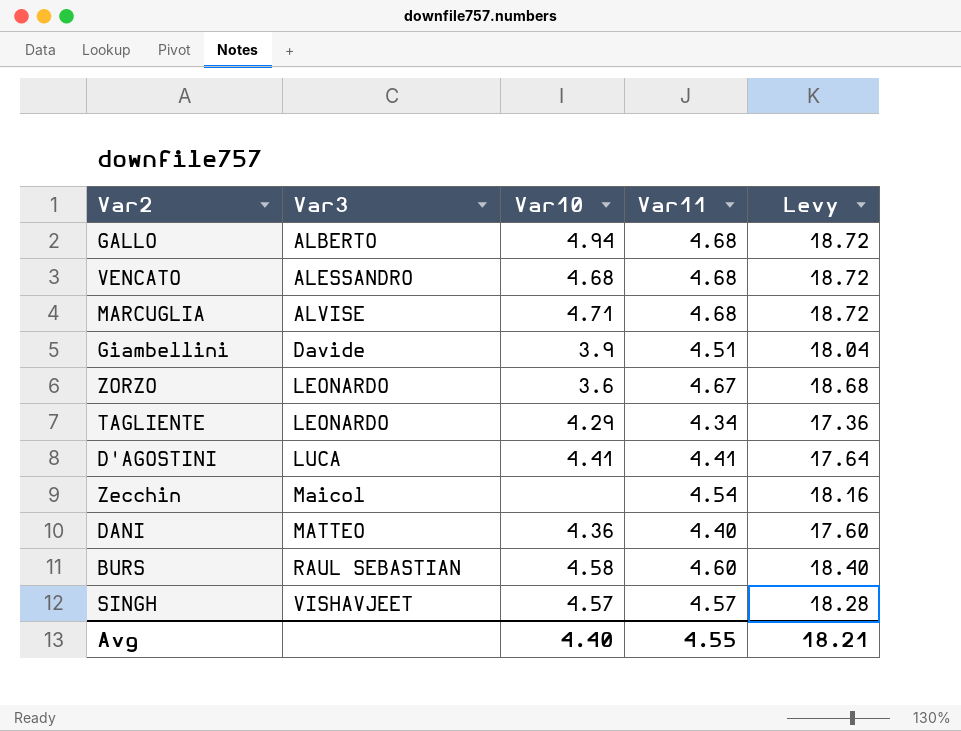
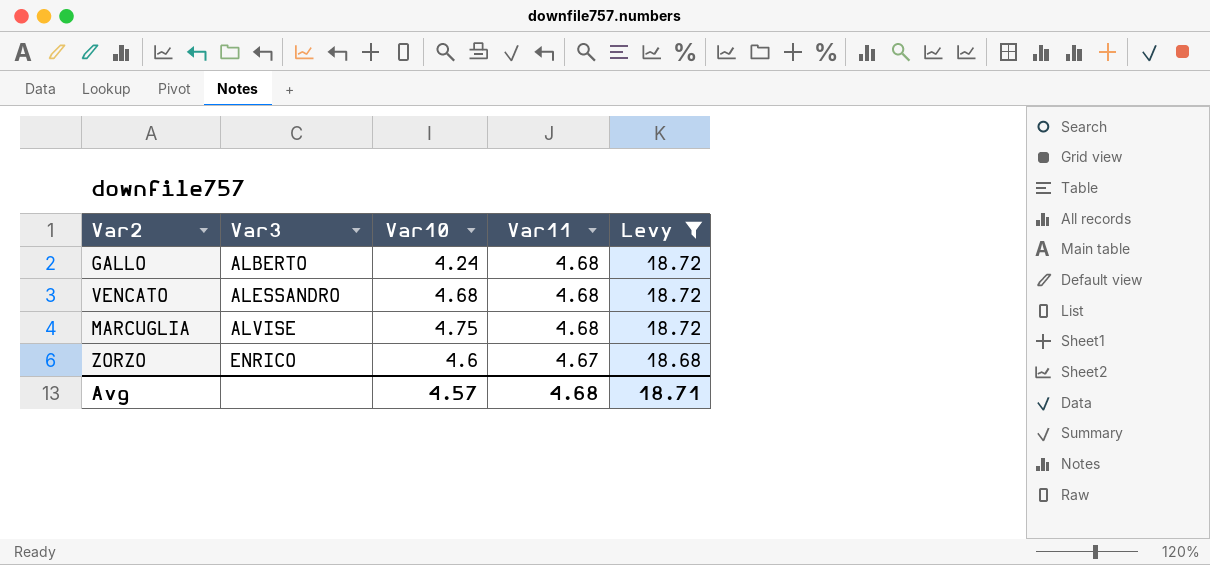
filter: none -> Levy >= 18.68
GALLO | Var10: 4.94 -> 4.24
MARCUGLIA | Var10: 4.71 -> 4.75
ZORZO | Var3: LEONARDO -> ENRICO
ZORZO | Var10: 3.6 -> 4.6
Avg | Var10: 4.40 -> 4.57
Avg | Var11: 4.55 -> 4.68
Avg | Levy: 18.21 -> 18.71

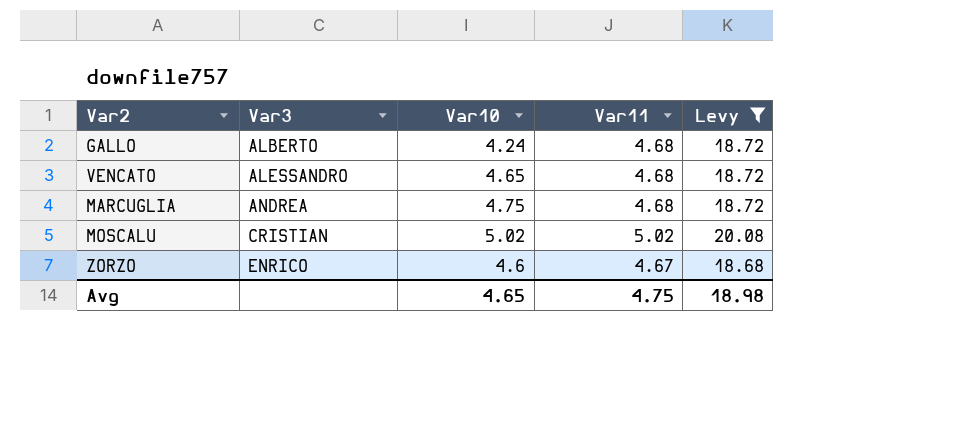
VENCATO | Var10: 4.68 -> 4.65
MARCUGLIA | Var3: ALVISE -> ANDREA
row MOSCALU: none -> CRISTIAN | 5.02 | 5.02 | 20.08
Avg | Var10: 4.57 -> 4.65
Avg | Var11: 4.68 -> 4.75
Avg | Levy: 18.71 -> 18.98

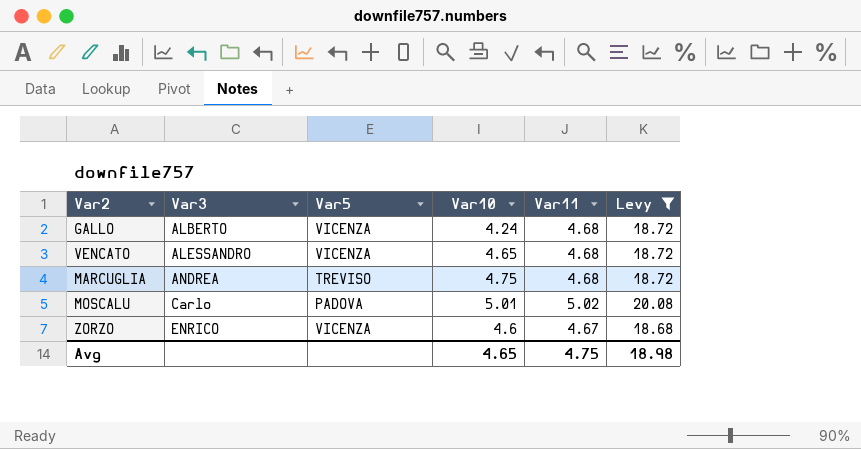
column Var5 | position: none -> 3
MOSCALU | Var3: CRISTIAN -> Carlo
MOSCALU | Var10: 5.02 -> 5.01

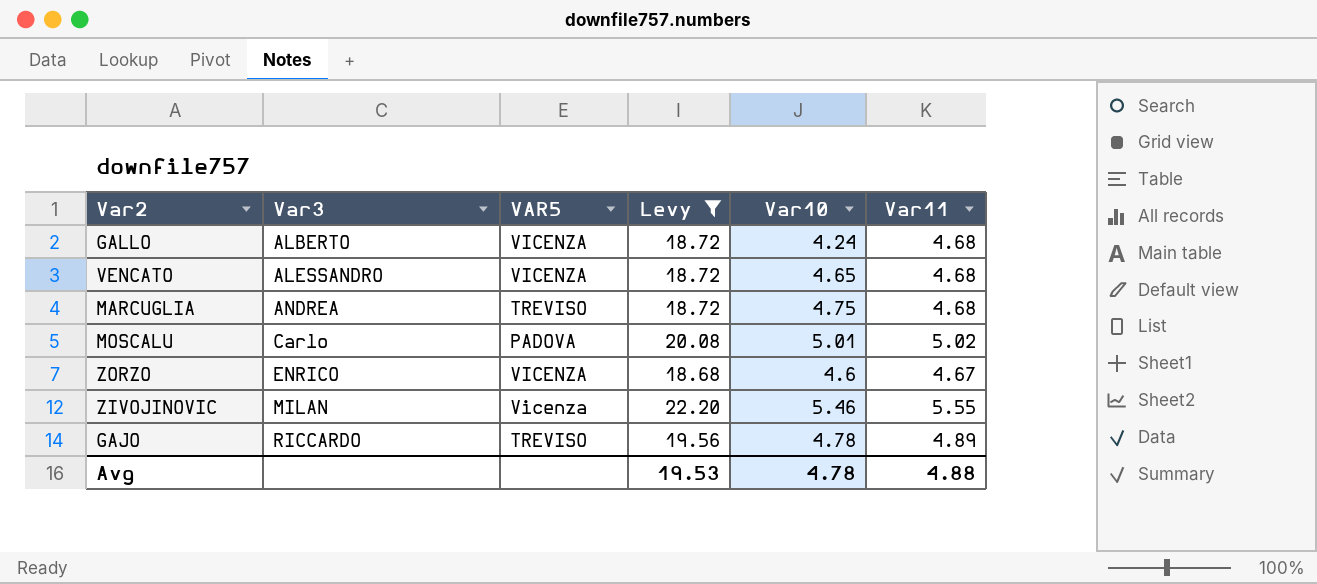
column name: Var5 -> VAR5
column Levy | position: 6 -> 4
row ZIVOJINOVIC: none -> MILAN | Vicenza | 22.20 | 5.46 | 5.55
row GAJO: none -> RICCARDO | TREVISO | 19.56 | 4.78 | 4.89
Avg | Levy: 18.98 -> 19.53
Avg | Var10: 4.65 -> 4.78
Avg | Var11: 4.75 -> 4.88

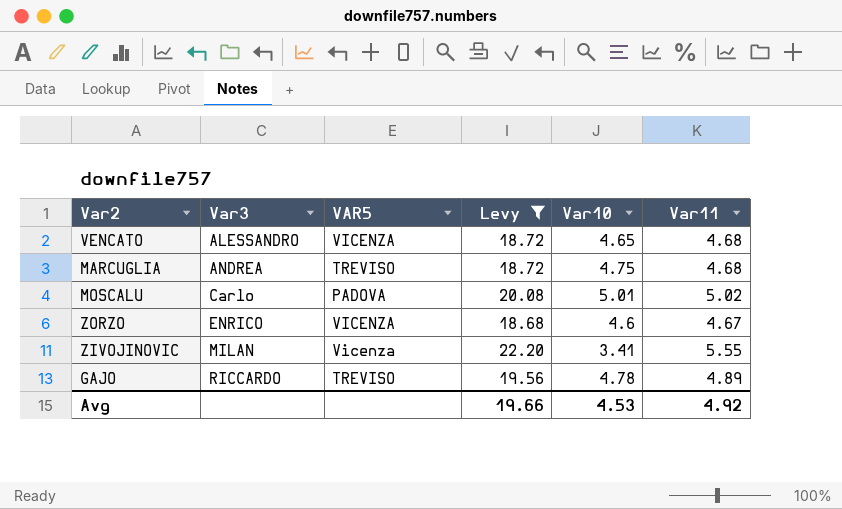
row GALLO: ALBERTO | VICENZA | 18.72 | 4.24 | 4.68 -> none
ZIVOJINOVIC | Var10: 5.46 -> 3.41
Avg | Levy: 19.53 -> 19.66
Avg | Var10: 4.78 -> 4.53
Avg | Var11: 4.88 -> 4.92

